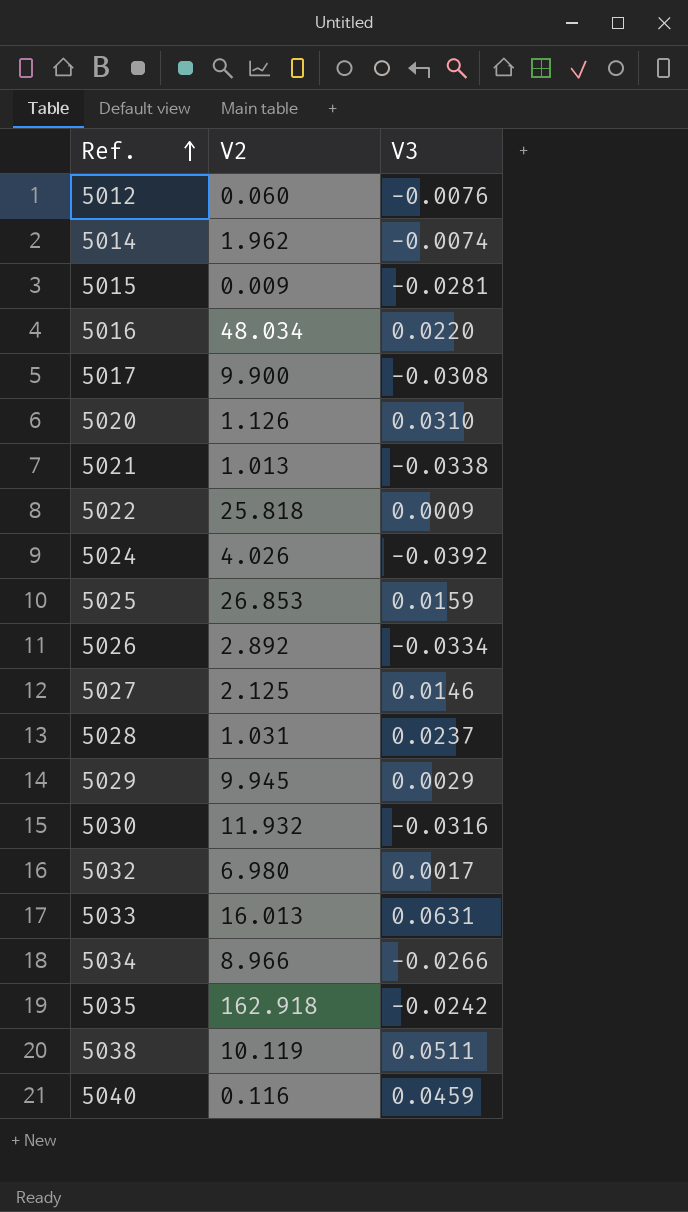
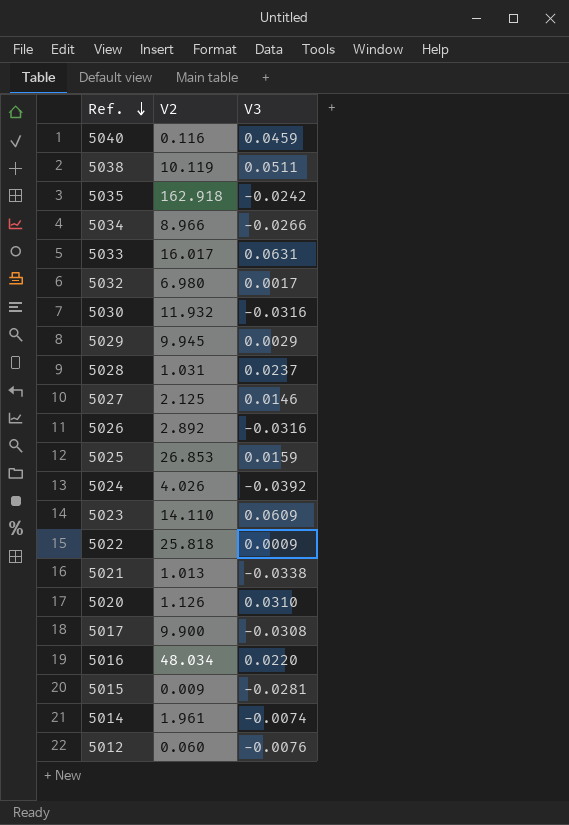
row order: Ref. ascending -> Ref. descending
5033 | V2: 16.013 -> 16.017
5026 | V3: -0.0334 -> -0.0316
row 5023: none -> 14.110 | 0.0609
5014 | V2: 1.962 -> 1.961

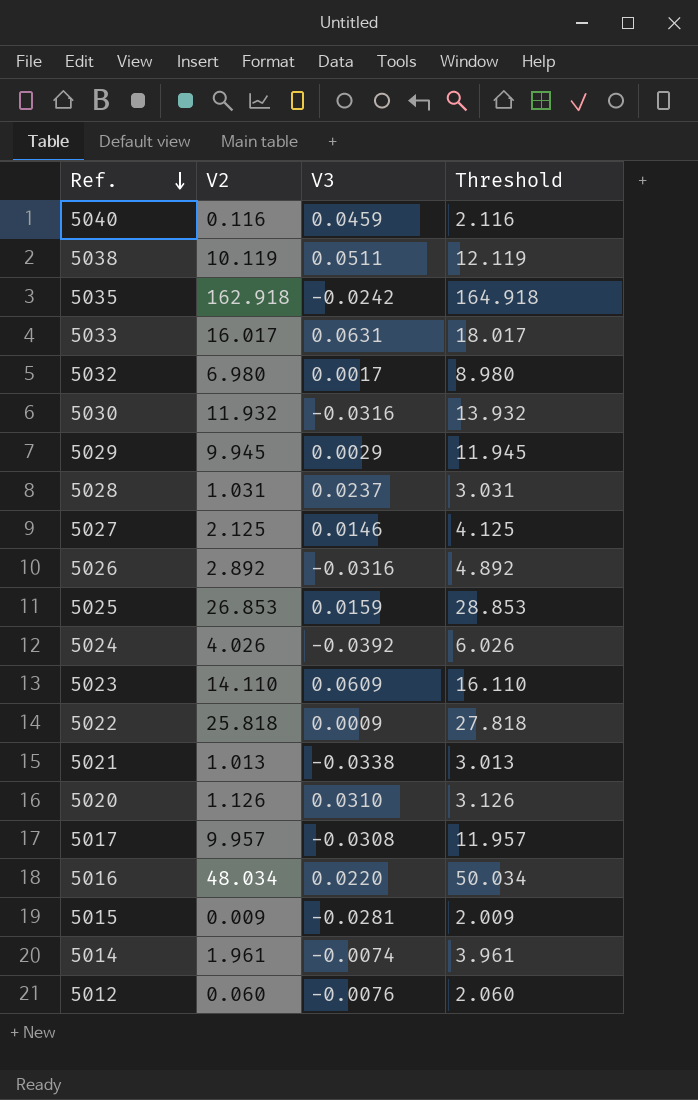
column Threshold | formula: none -> [V2] + 2
row 5034: 8.966 | -0.0266 -> none
5017 | V2: 9.900 -> 9.957

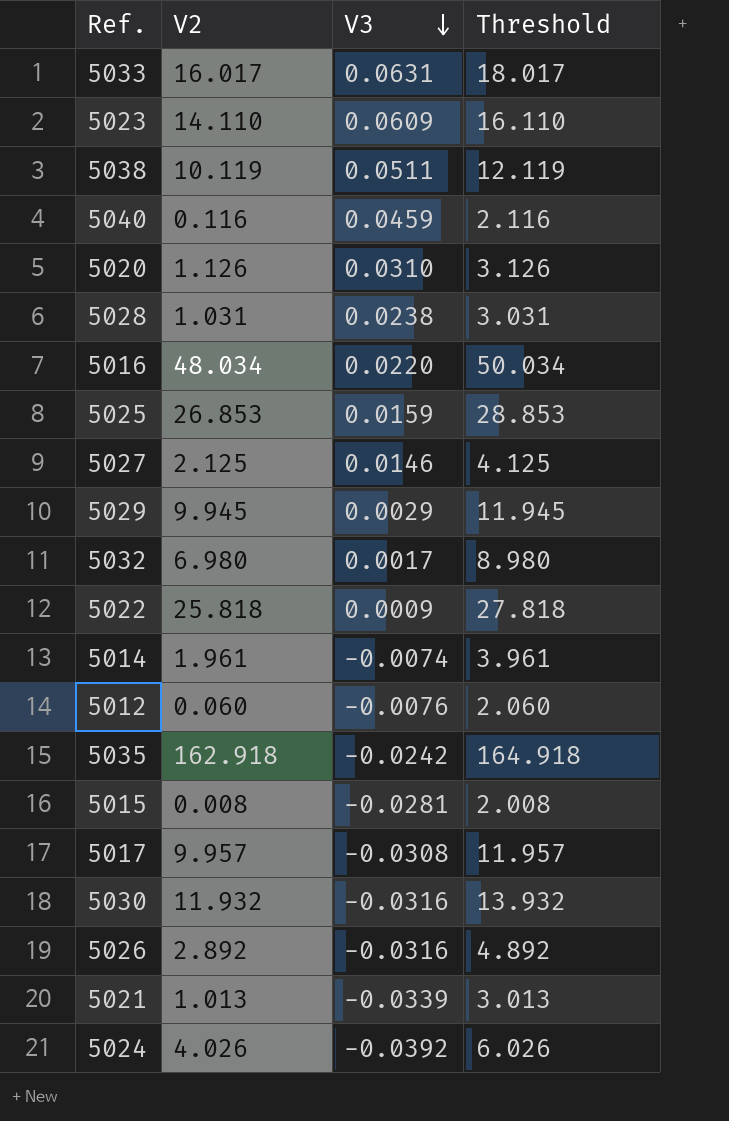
row order: Ref. descending -> V3 descending
5028 | V3: 0.0237 -> 0.0238
5015 | V2: 0.009 -> 0.008
5015 | Threshold: 2.009 -> 2.008
5021 | V3: -0.0338 -> -0.0339

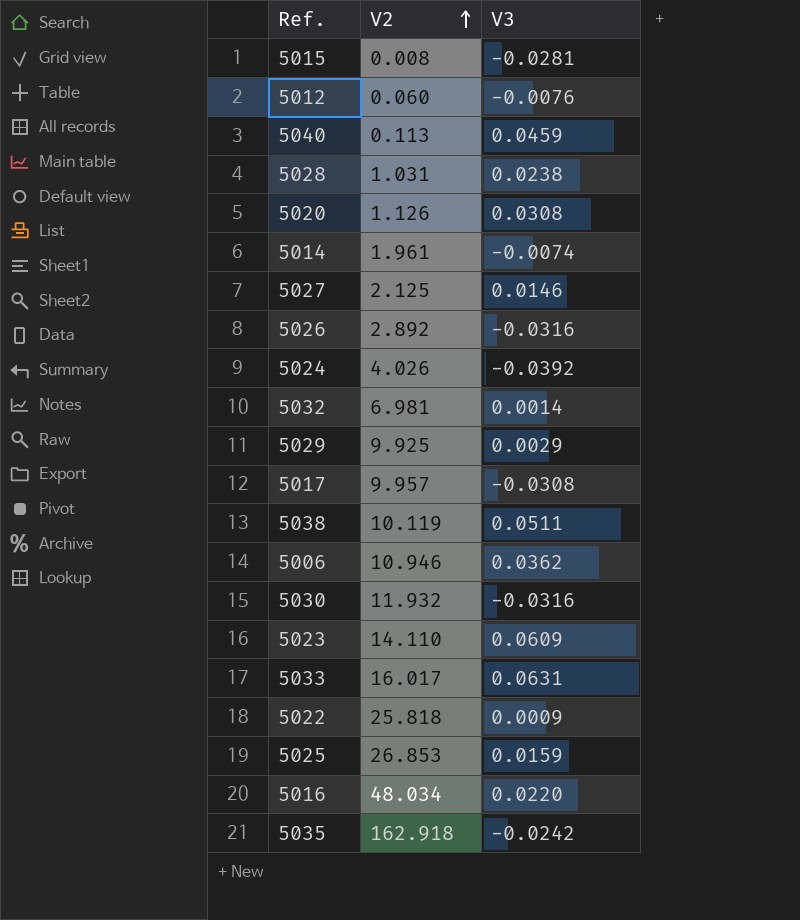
row order: V3 descending -> V2 ascending
column Threshold | formula: [V2] + 2 -> none
row 5021: 1.013 | -0.0339 | 3.013 -> none
5040 | V2: 0.116 -> 0.113
5020 | V3: 0.0310 -> 0.0308
5032 | V2: 6.980 -> 6.981
5032 | V3: 0.0017 -> 0.0014
5029 | V2: 9.945 -> 9.925
row 5006: none -> 10.946 | 0.0362

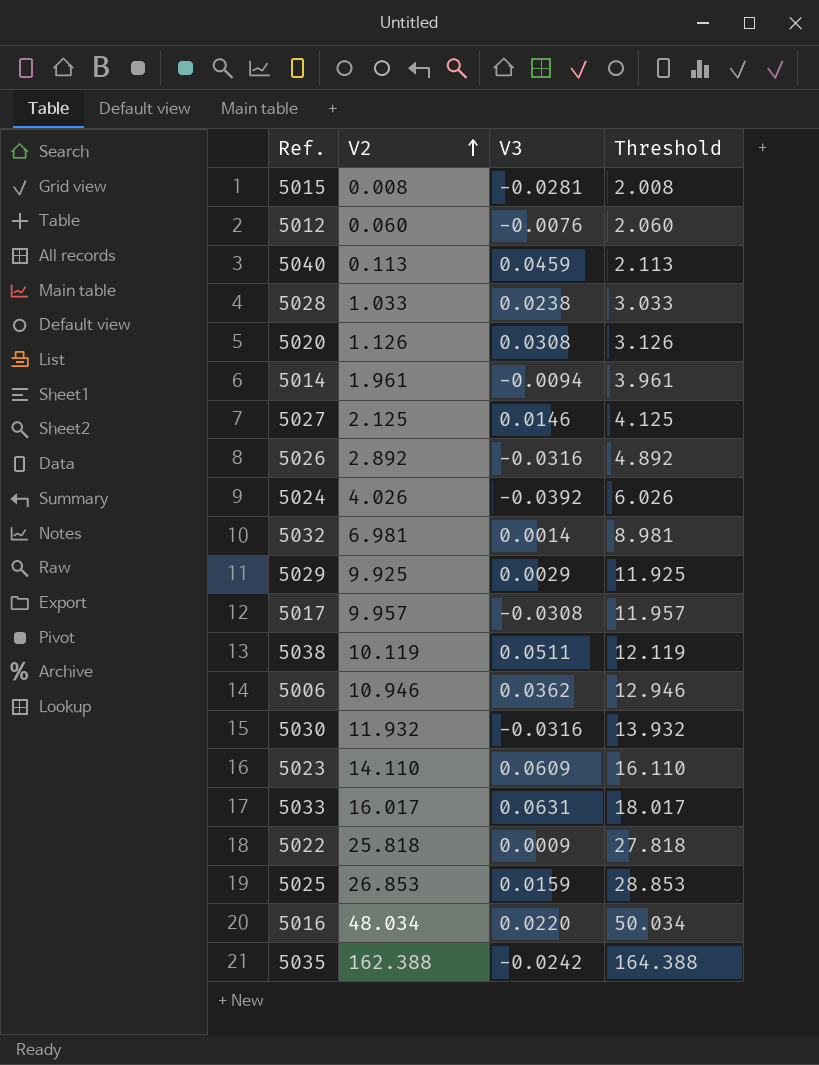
column Threshold | formula: none -> [V2] + 2
5028 | V2: 1.031 -> 1.033
5014 | V3: -0.0074 -> -0.0094
5035 | V2: 162.918 -> 162.388

